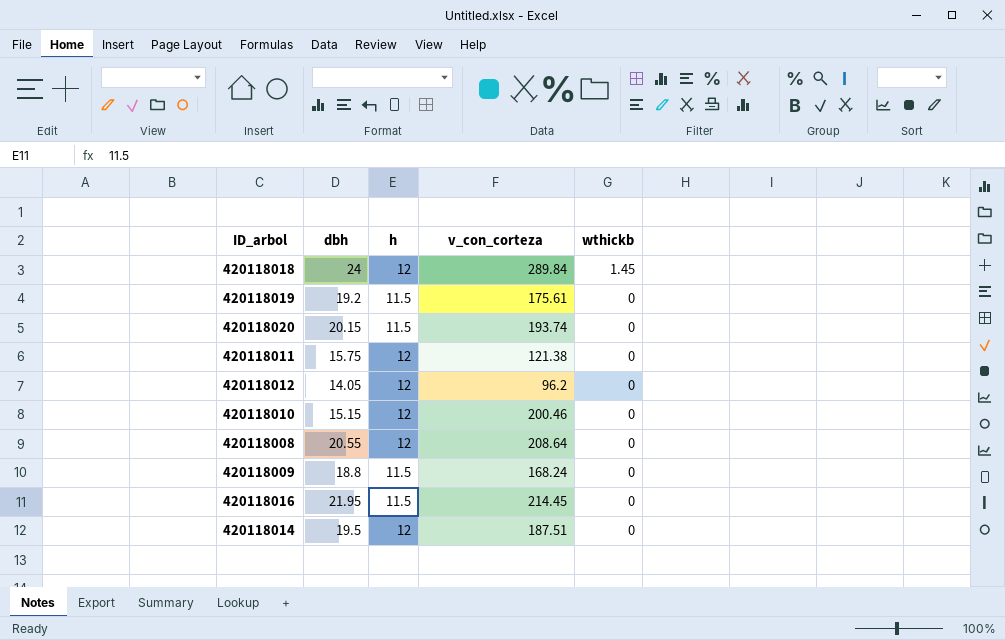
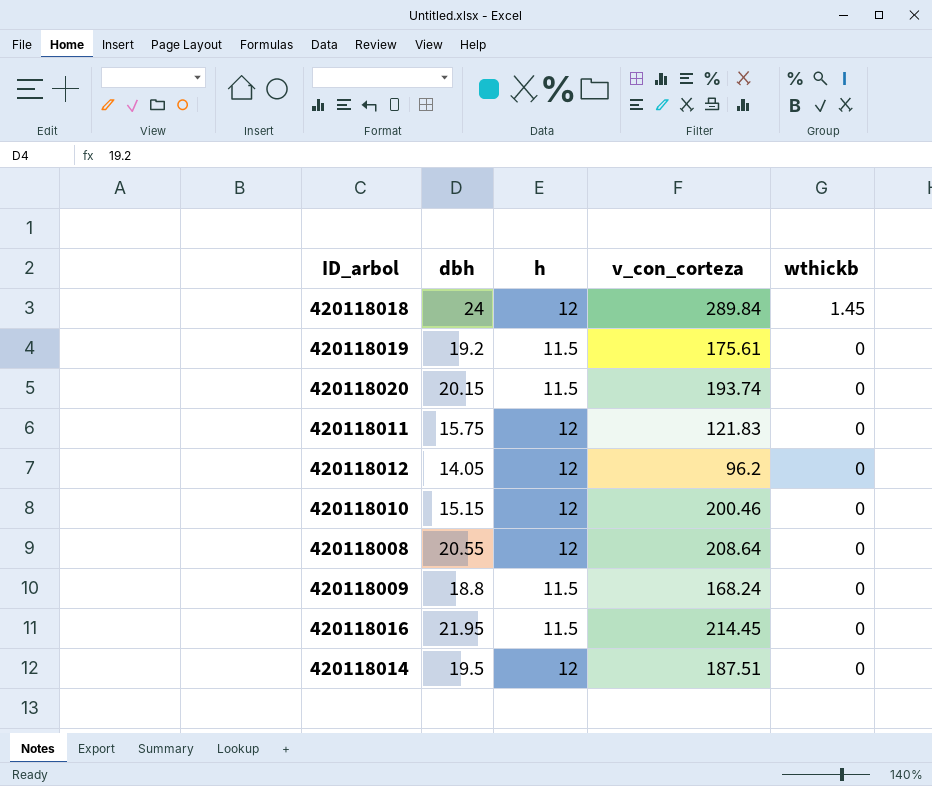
420118011 | v_con_corteza: 121.38 -> 121.83

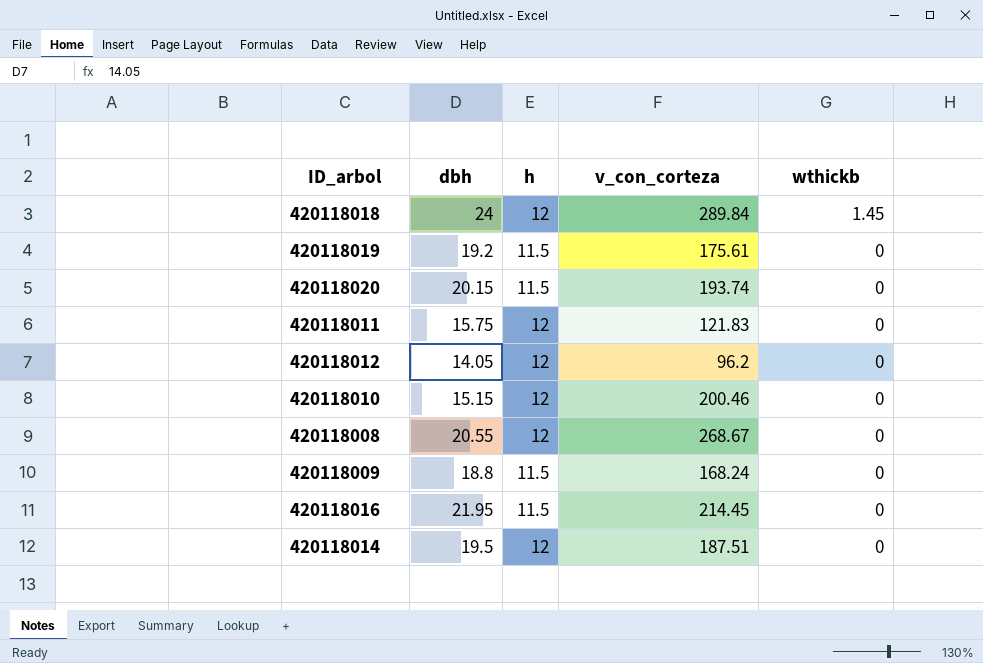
420118008 | v_con_corteza: 208.64 -> 268.67

